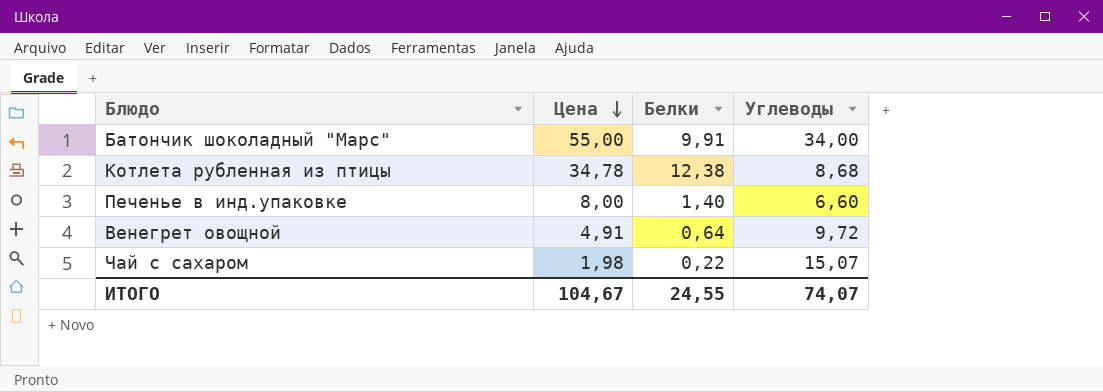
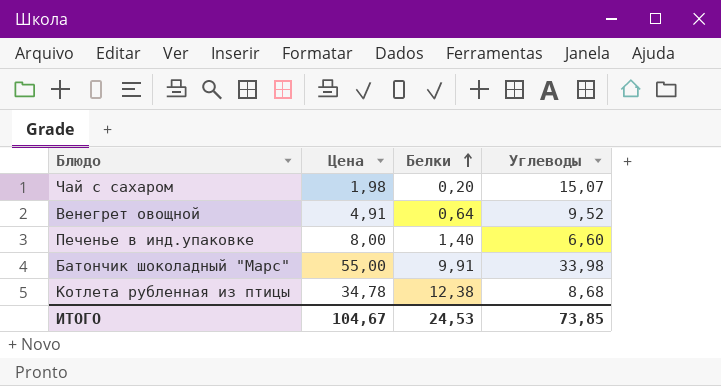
row order: Цена descending -> Белки ascending
Чай с сахаром | Белки: 0,22 -> 0,20
Венегрет овощной | Углеводы: 9,72 -> 9,52
Батончик шоколадный "Марс" | Углеводы: 34,00 -> 33,98
ИТОГО | Белки: 24,55 -> 24,53
ИТОГО | Углеводы: 74,07 -> 73,85

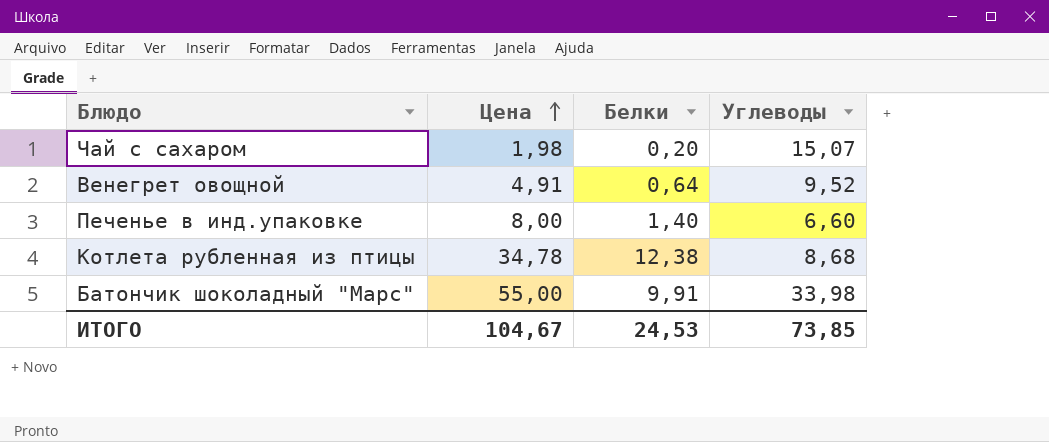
row order: Белки ascending -> Цена ascending

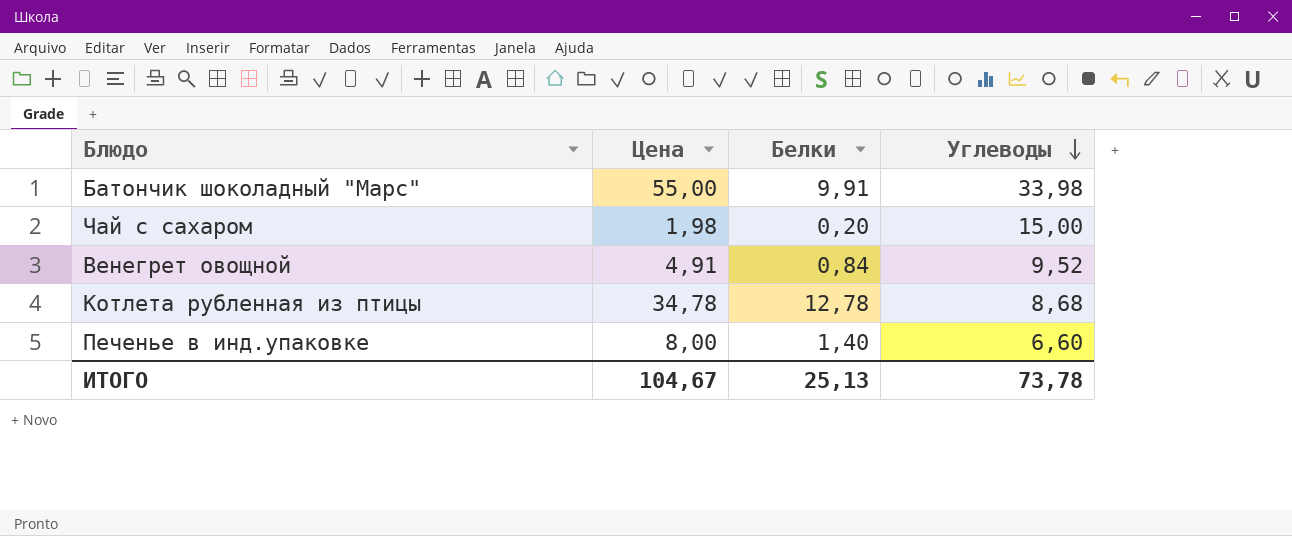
row order: Цена ascending -> Углеводы descending
Чай с сахаром | Углеводы: 15,07 -> 15,00
Венегрет овощной | Белки: 0,64 -> 0,84
Котлета рубленная из птицы | Белки: 12,38 -> 12,78
ИТОГО | Белки: 24,53 -> 25,13
ИТОГО | Углеводы: 73,85 -> 73,78

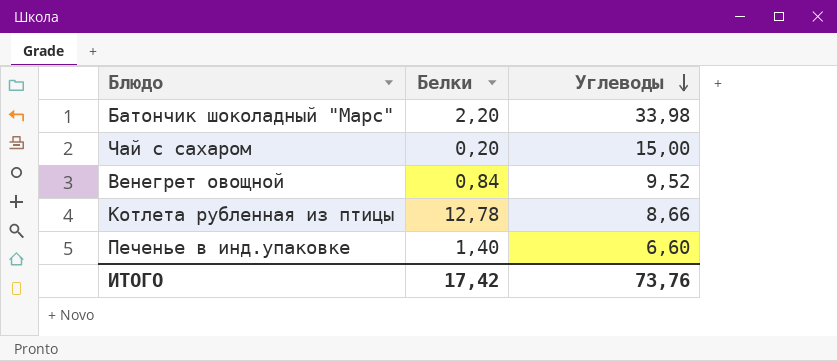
column Цена | position: 2 -> none
Батончик шоколадный "Марс" | Белки: 9,91 -> 2,20
Котлета рубленная из птицы | Углеводы: 8,68 -> 8,66
ИТОГО | Белки: 25,13 -> 17,42
ИТОГО | Углеводы: 73,78 -> 73,76

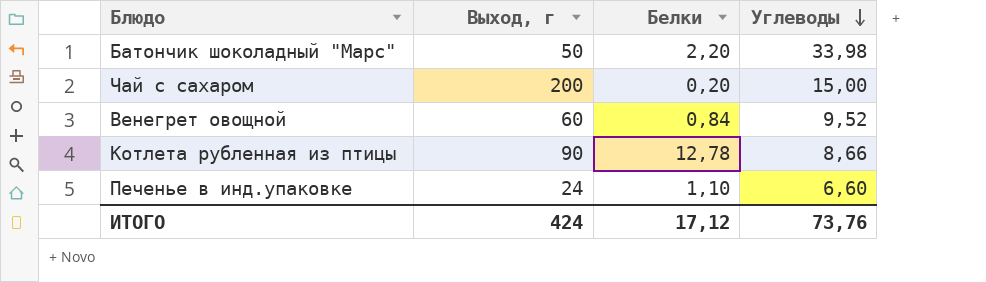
column Выход, г | position: none -> 2
Печенье в инд.упаковке | Белки: 1,40 -> 1,10
ИТОГО | Белки: 17,42 -> 17,12

